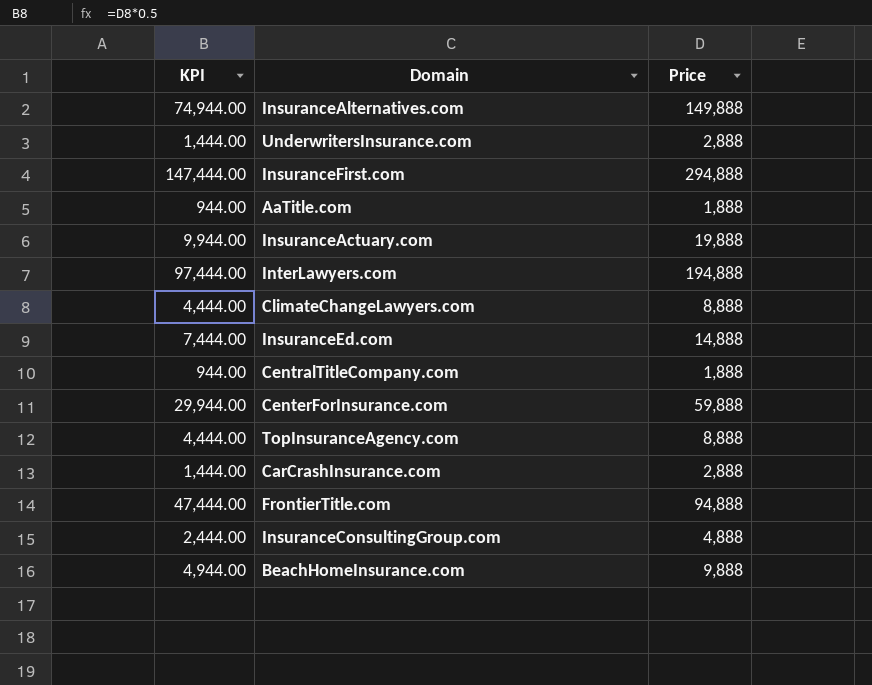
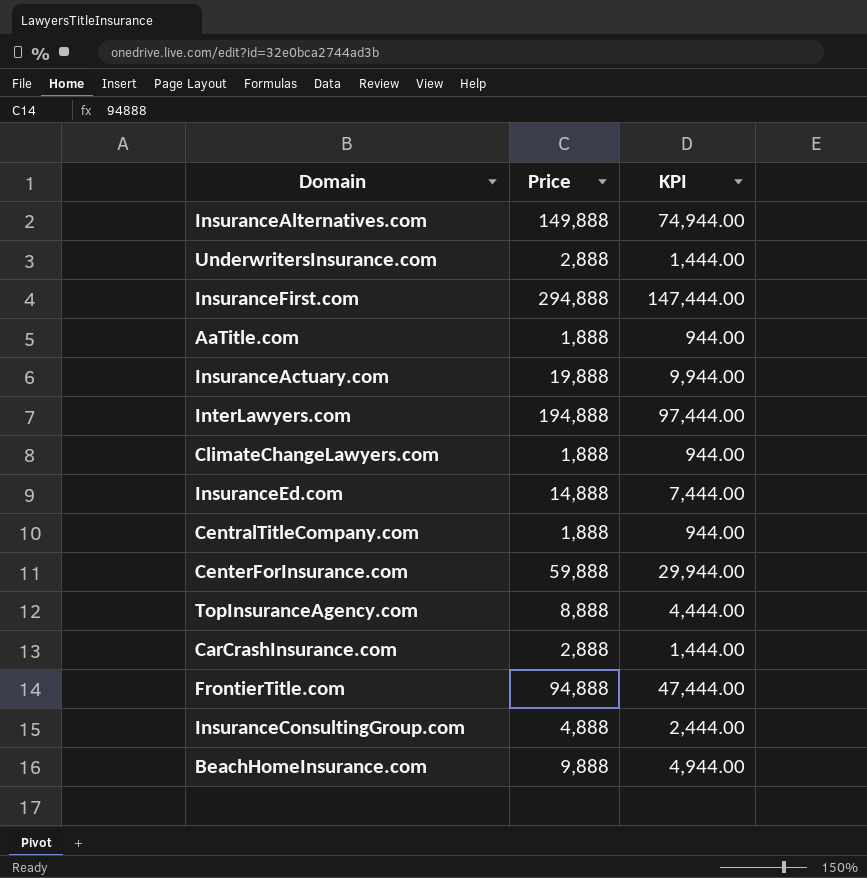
column KPI | position: 1 -> 3
ClimateChangeLawyers.com | Price: 8,888 -> 1,888
ClimateChangeLawyers.com | KPI: 4,444.00 -> 944.00

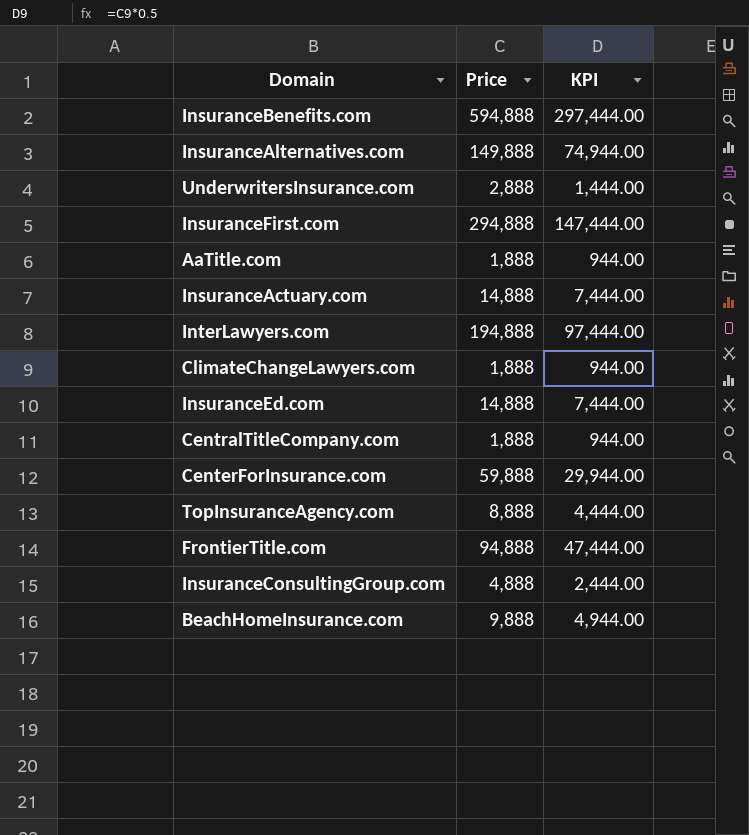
row CarCrashInsurance.com: 2,888 | 1,444.00 -> none
row InsuranceBenefits.com: none -> 594,888 | 297,444.00
InsuranceActuary.com | Price: 19,888 -> 14,888
InsuranceActuary.com | KPI: 9,944.00 -> 7,444.00

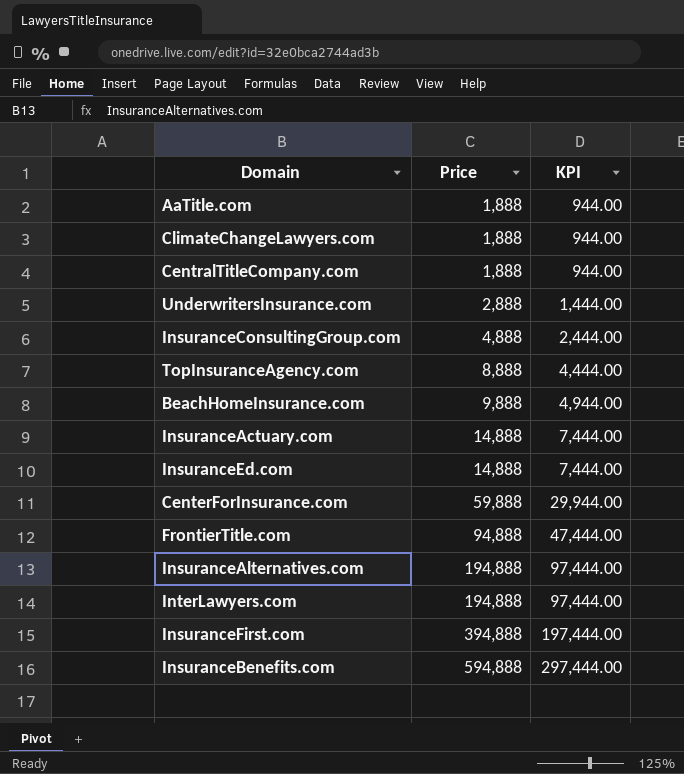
row order: none -> Price ascending
InsuranceAlternatives.com | Price: 149,888 -> 194,888
InsuranceAlternatives.com | KPI: 74,944.00 -> 97,444.00
InsuranceFirst.com | Price: 294,888 -> 394,888
InsuranceFirst.com | KPI: 147,444.00 -> 197,444.00

